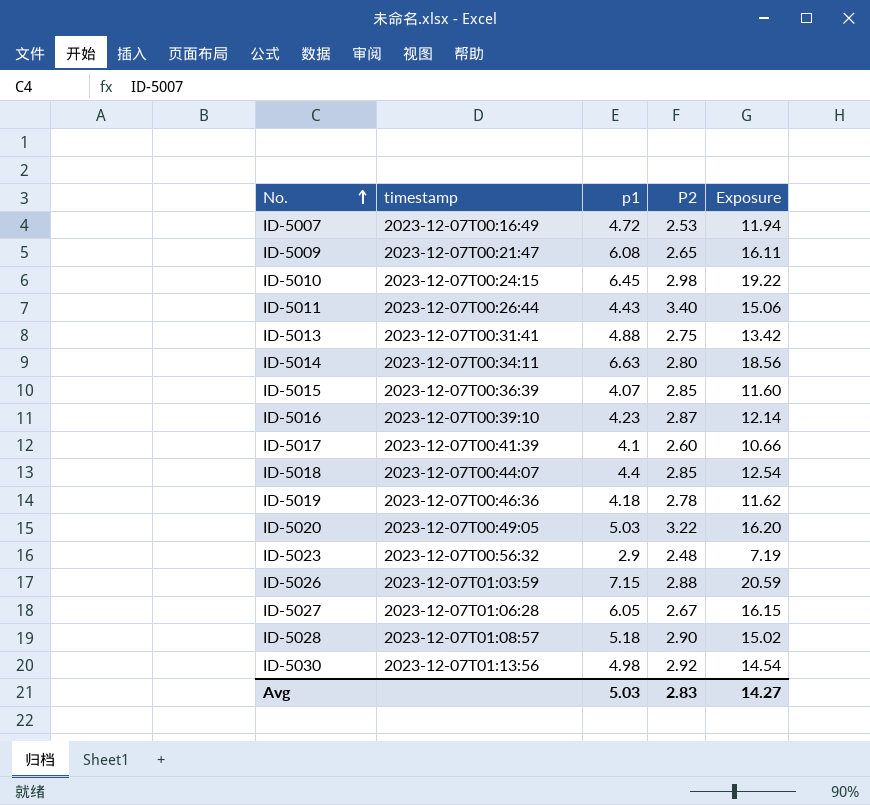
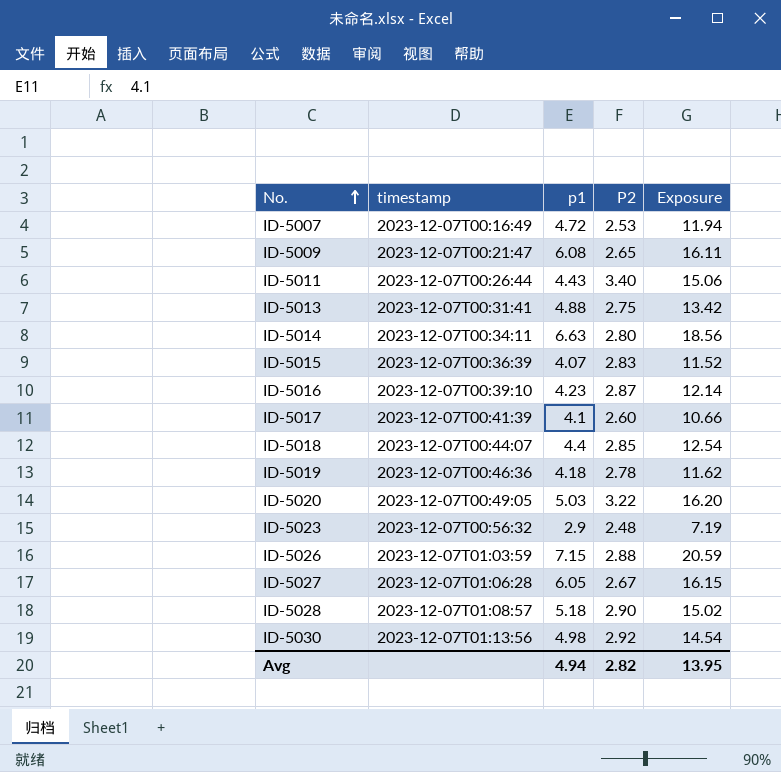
row ID-5010: 2023-12-07T00:24:15 | 6.45 | 2.98 | 19.22 -> none
ID-5015 | P2: 2.85 -> 2.83
ID-5015 | Exposure: 11.60 -> 11.52
Avg | p1: 5.03 -> 4.94
Avg | P2: 2.83 -> 2.82
Avg | Exposure: 14.27 -> 13.95

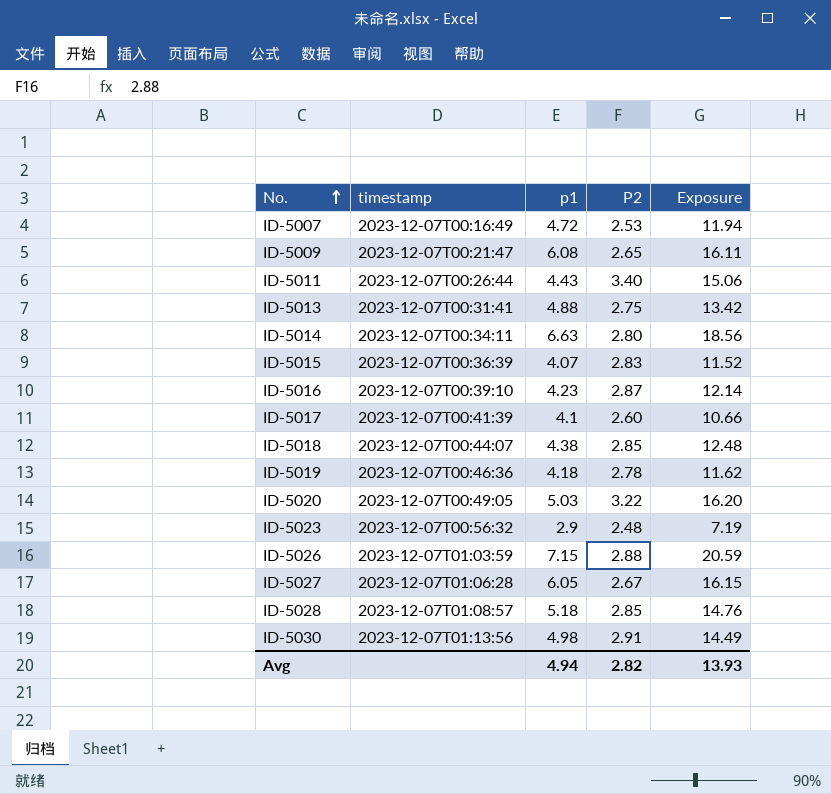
ID-5018 | p1: 4.4 -> 4.38
ID-5018 | Exposure: 12.54 -> 12.48
ID-5028 | P2: 2.90 -> 2.85
ID-5028 | Exposure: 15.02 -> 14.76
ID-5030 | P2: 2.92 -> 2.91
ID-5030 | Exposure: 14.54 -> 14.49
Avg | Exposure: 13.95 -> 13.93

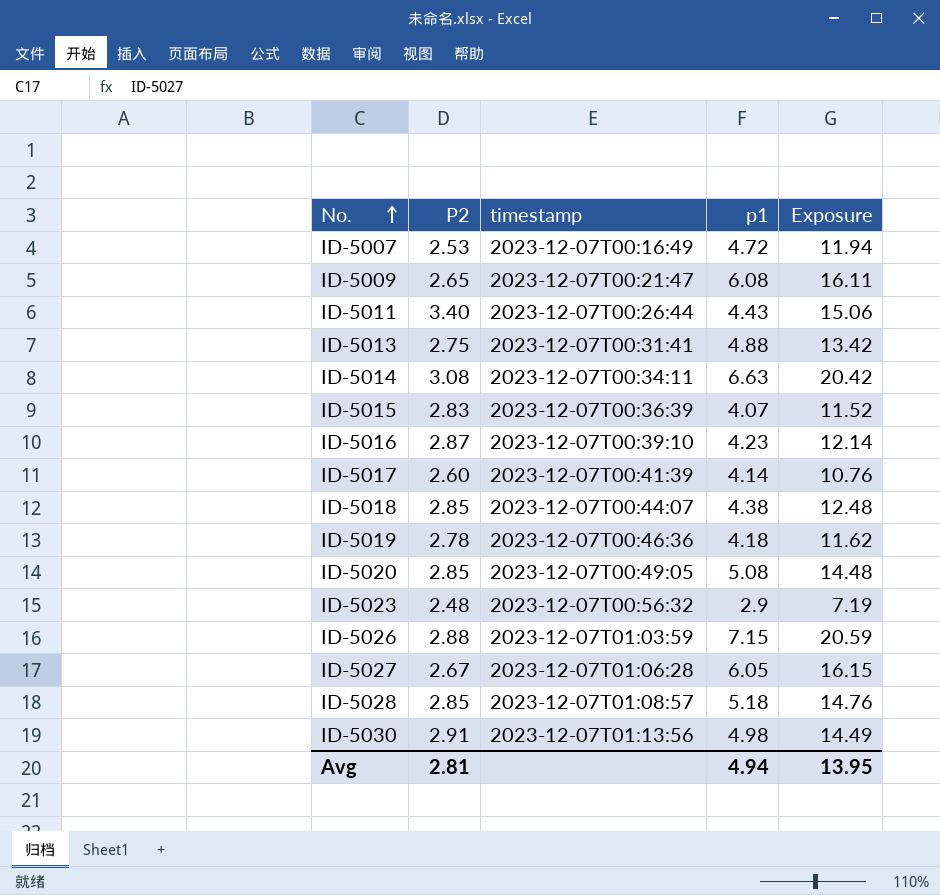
column P2 | position: 4 -> 2
ID-5014 | P2: 2.80 -> 3.08
ID-5014 | Exposure: 18.56 -> 20.42
ID-5017 | p1: 4.1 -> 4.14
ID-5017 | Exposure: 10.66 -> 10.76
ID-5020 | P2: 3.22 -> 2.85
ID-5020 | p1: 5.03 -> 5.08
ID-5020 | Exposure: 16.20 -> 14.48
Avg | P2: 2.82 -> 2.81
Avg | Exposure: 13.93 -> 13.95

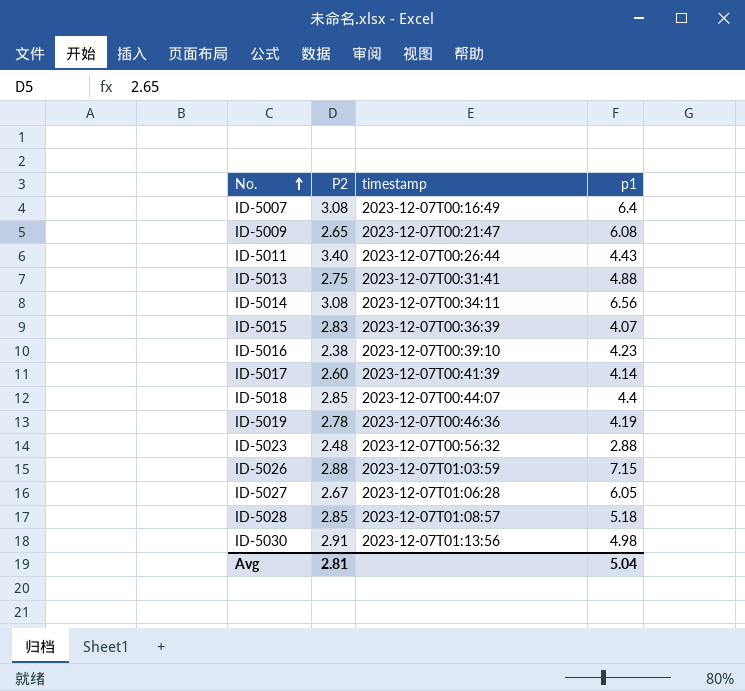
column Exposure | formula: [P2] * [p1] -> none
row ID-5020: 2.85 | 2023-12-07T00:49:05 | 5.08 | 14.48 -> none
ID-5007 | P2: 2.53 -> 3.08
ID-5007 | p1: 4.72 -> 6.4
ID-5014 | p1: 6.63 -> 6.56
ID-5016 | P2: 2.87 -> 2.38
ID-5018 | p1: 4.38 -> 4.4
ID-5019 | p1: 4.18 -> 4.19
ID-5023 | p1: 2.9 -> 2.88
Avg | p1: 4.94 -> 5.04

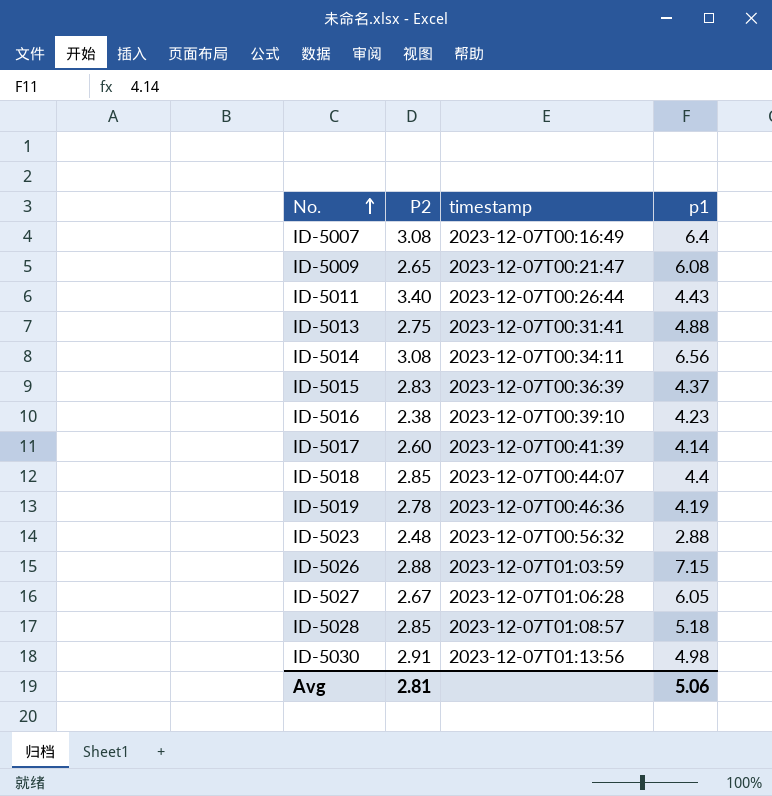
ID-5015 | p1: 4.07 -> 4.37
Avg | p1: 5.04 -> 5.06

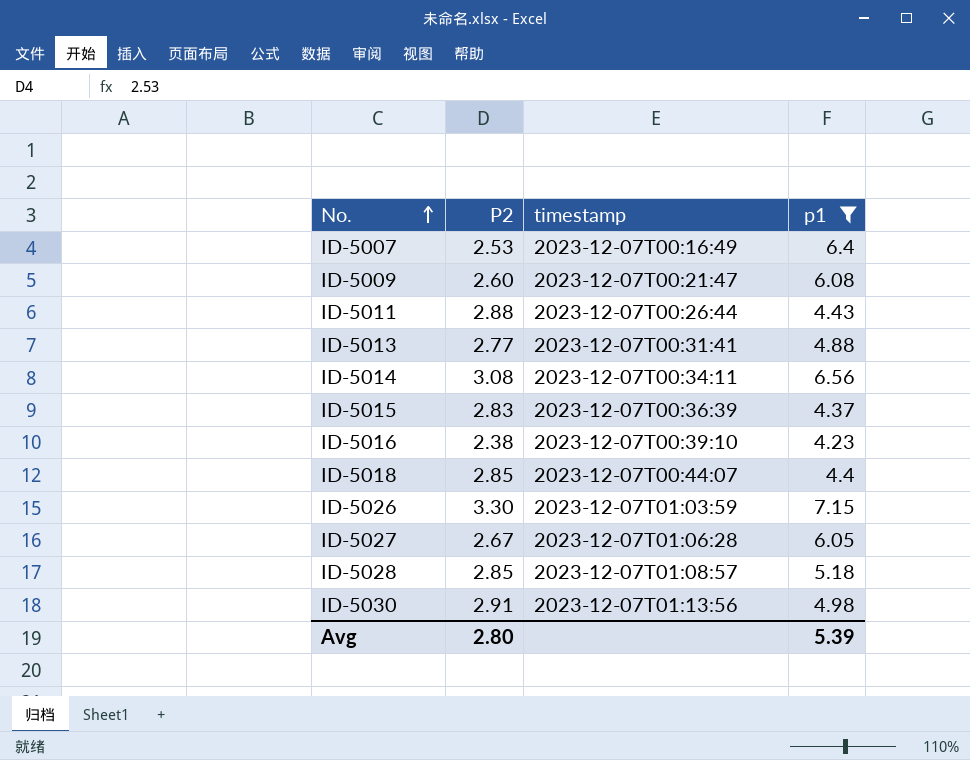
filter: none -> p1 >= 4.23
ID-5007 | P2: 3.08 -> 2.53
ID-5009 | P2: 2.65 -> 2.60
ID-5011 | P2: 3.40 -> 2.88
ID-5013 | P2: 2.75 -> 2.77
ID-5026 | P2: 2.88 -> 3.30
Avg | P2: 2.81 -> 2.80
Avg | p1: 5.06 -> 5.39

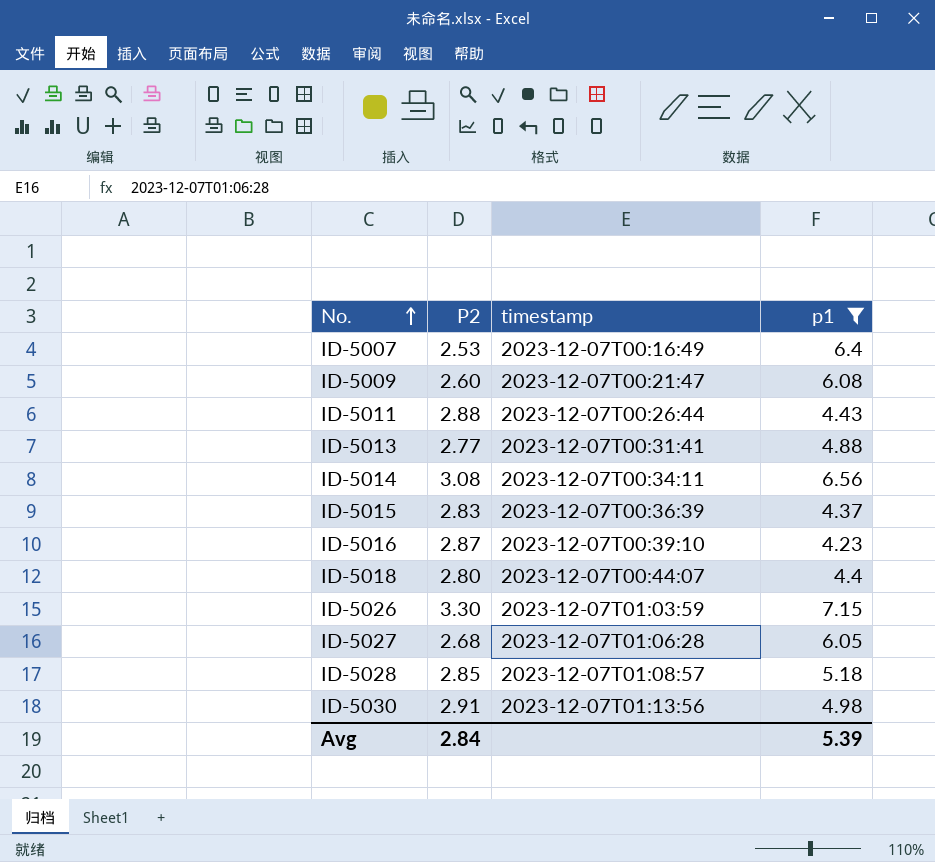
ID-5016 | P2: 2.38 -> 2.87
ID-5018 | P2: 2.85 -> 2.80
ID-5027 | P2: 2.67 -> 2.68
Avg | P2: 2.80 -> 2.84

